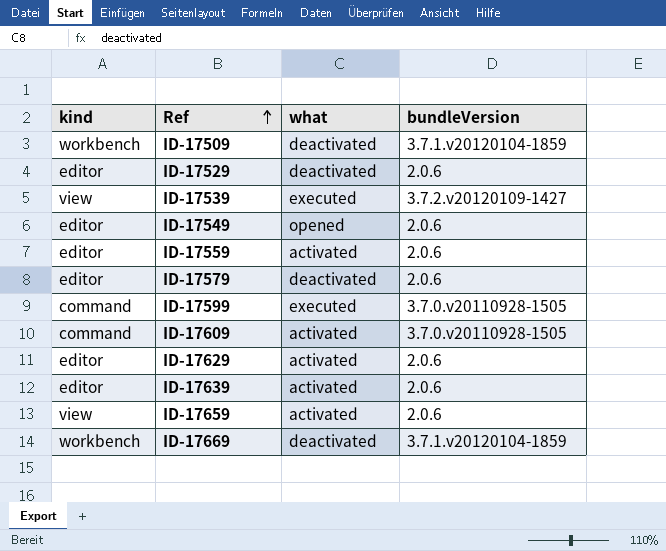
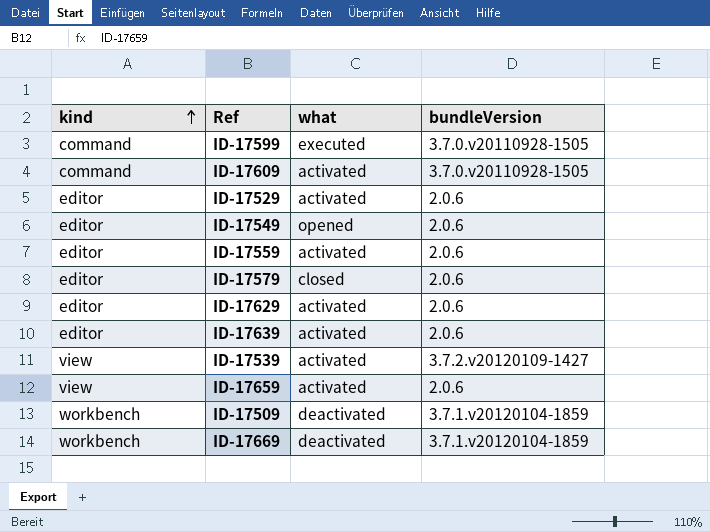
row order: Ref ascending -> kind ascending
ID-17529 | what: deactivated -> activated
ID-17579 | what: deactivated -> closed
ID-17539 | what: executed -> activated

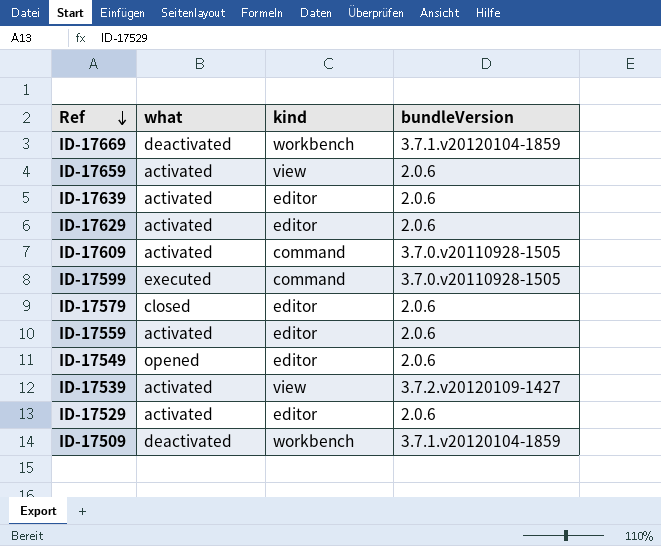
row order: kind ascending -> Ref descending
column kind | position: 1 -> 3

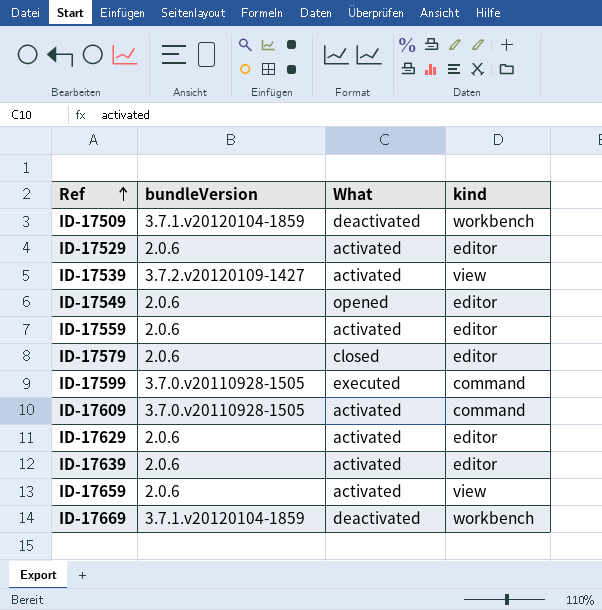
row order: Ref descending -> Ref ascending
column bundleVersion | position: 4 -> 2
column name: what -> What

